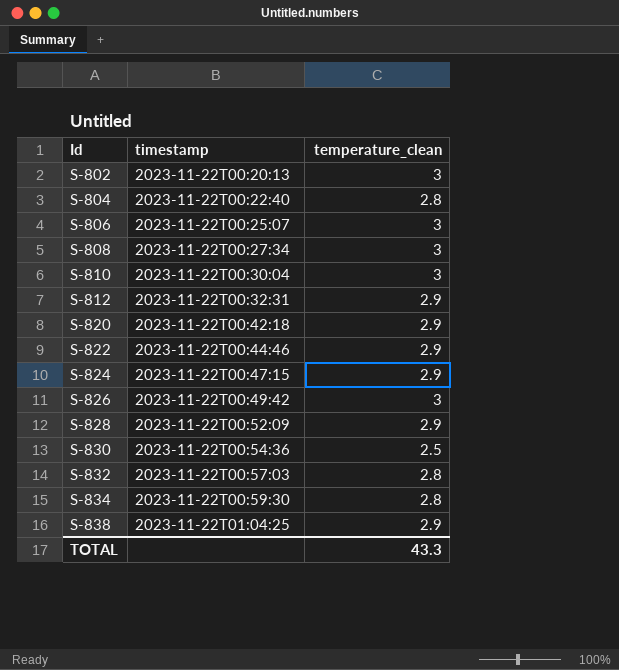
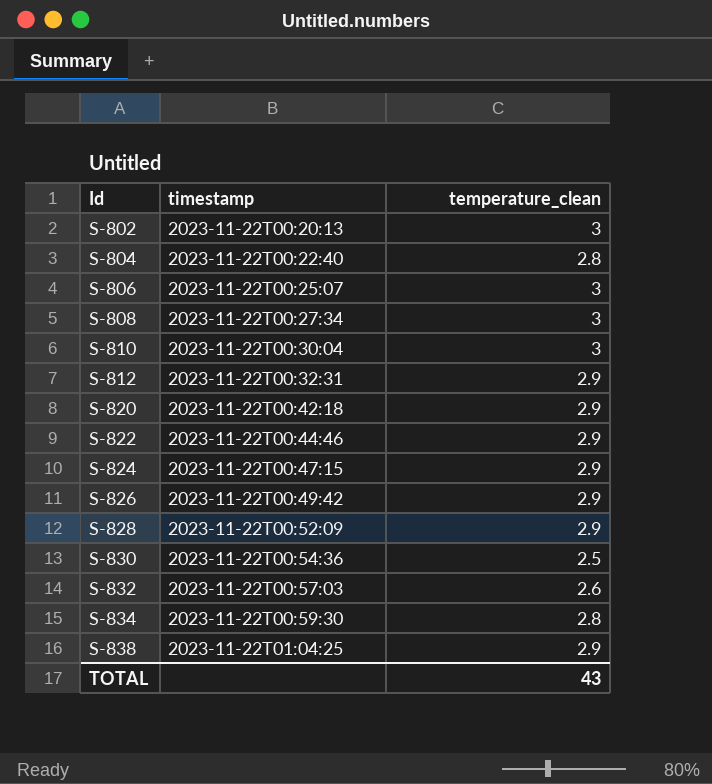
S-826 | temperature_clean: 3 -> 2.9
S-832 | temperature_clean: 2.8 -> 2.6
TOTAL | temperature_clean: 43.3 -> 43

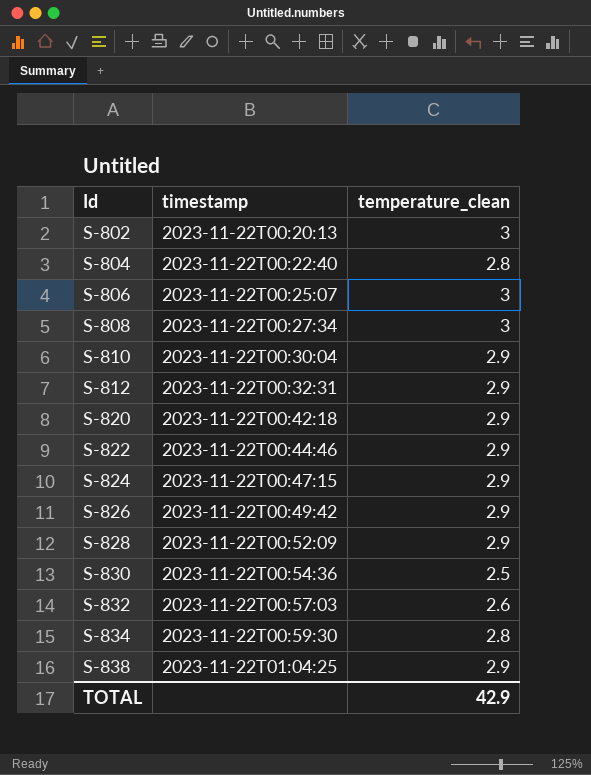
S-810 | temperature_clean: 3 -> 2.9
TOTAL | temperature_clean: 43 -> 42.9

